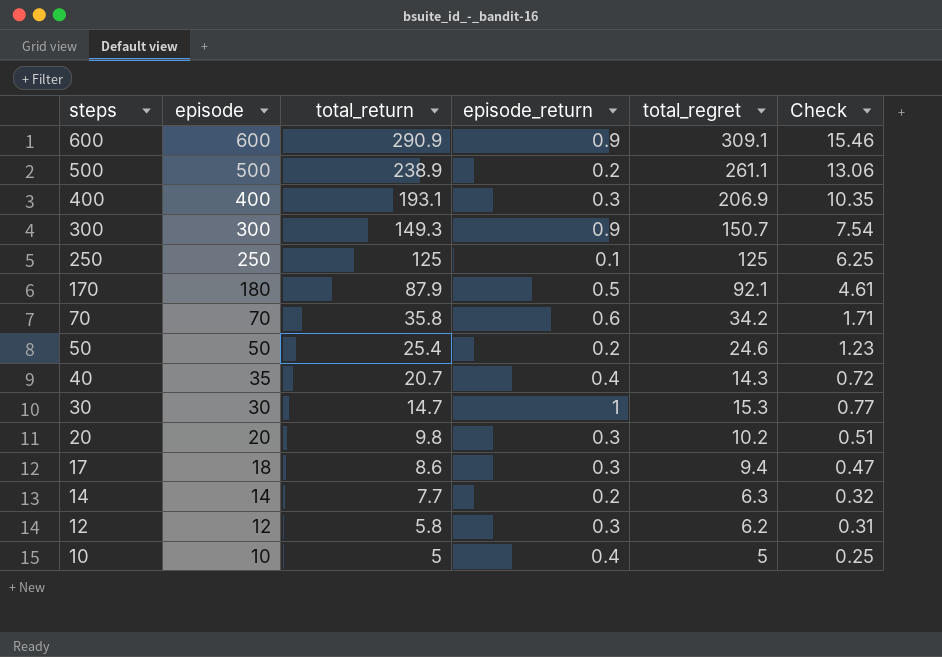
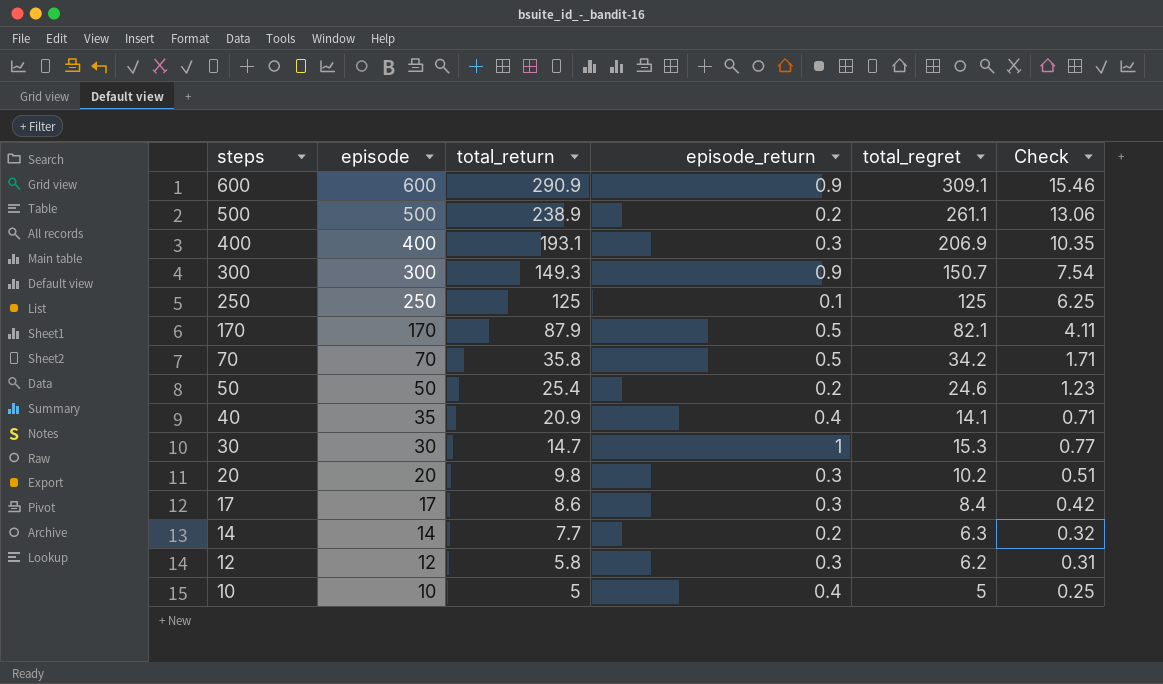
170 | episode: 180 -> 170
170 | total_regret: 92.1 -> 82.1
170 | Check: 4.61 -> 4.11
70 | episode_return: 0.6 -> 0.5
40 | total_return: 20.7 -> 20.9
40 | total_regret: 14.3 -> 14.1
40 | Check: 0.72 -> 0.71
17 | episode: 18 -> 17
17 | total_regret: 9.4 -> 8.4
17 | Check: 0.47 -> 0.42

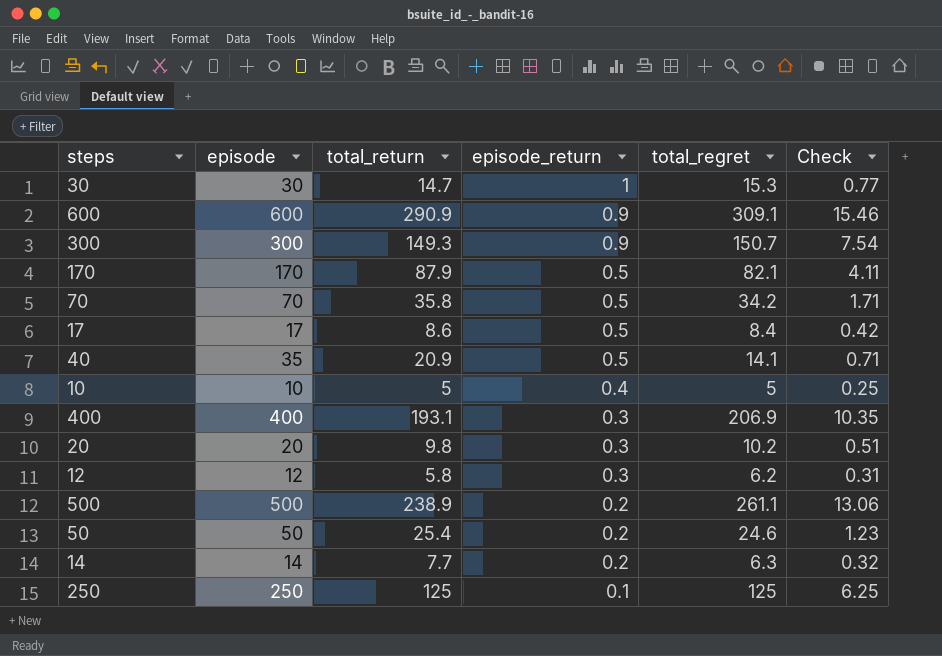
row order: steps descending -> episode_return descending
17 | episode_return: 0.3 -> 0.5
40 | episode_return: 0.4 -> 0.5

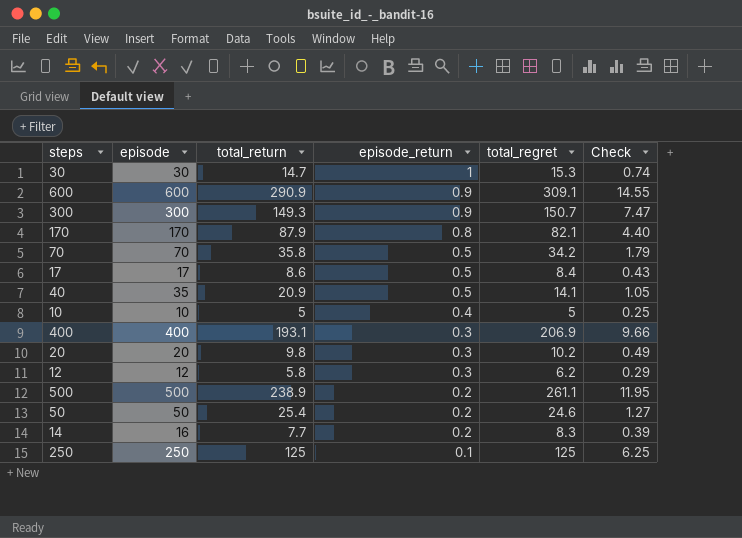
column Check | formula: [total_regret] * 0.05 -> [total_return] * 0.05
170 | episode_return: 0.5 -> 0.8
14 | episode: 14 -> 16
14 | total_regret: 6.3 -> 8.3

